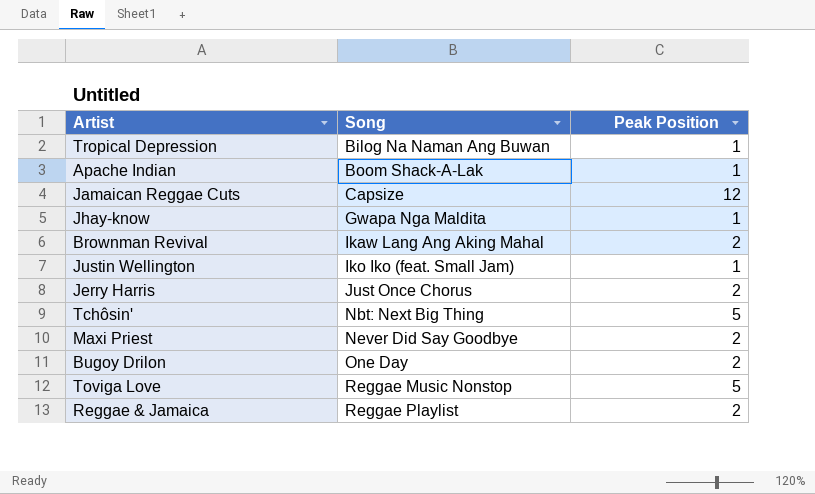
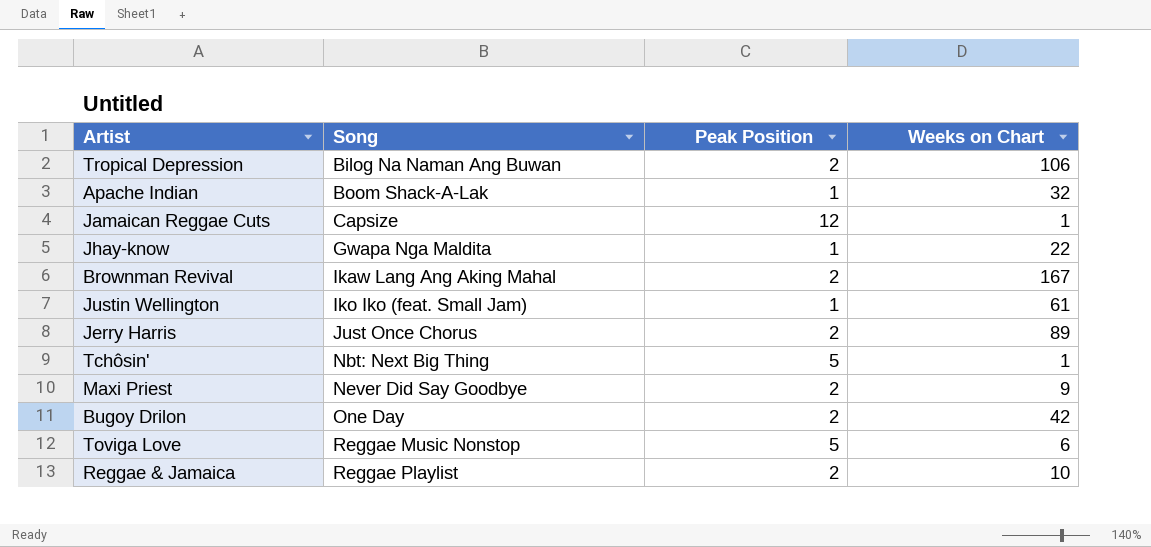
column Weeks on Chart | position: none -> 4
Tropical Depression | Peak Position: 1 -> 2

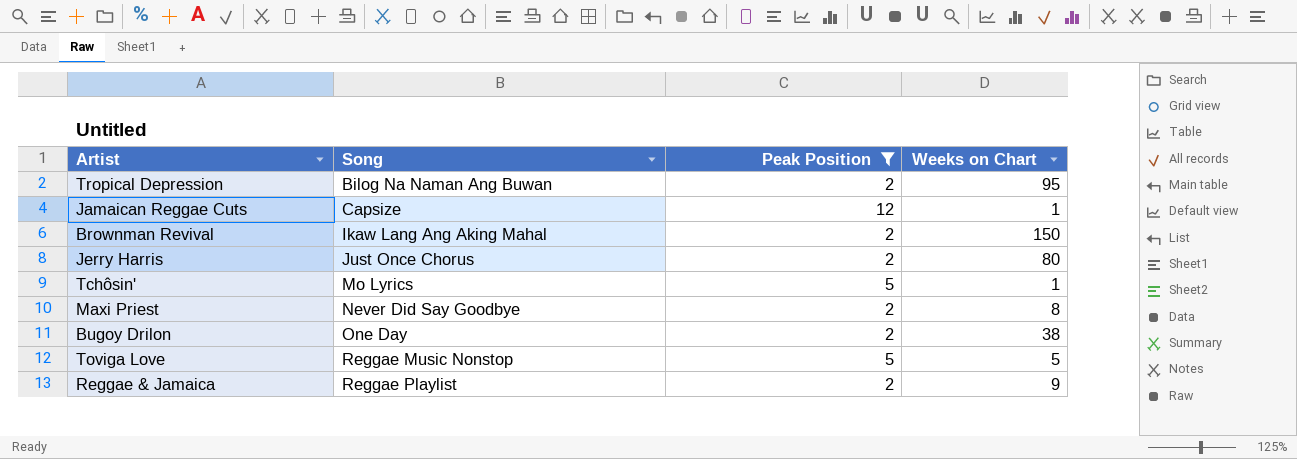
filter: none -> Peak Position != 1
Tropical Depression | Weeks on Chart: 106 -> 95
Brownman Revival | Weeks on Chart: 167 -> 150
Jerry Harris | Weeks on Chart: 89 -> 80
Tchôsin' | Song: Nbt: Next Big Thing -> Mo Lyrics
Maxi Priest | Weeks on Chart: 9 -> 8
Bugoy Drilon | Weeks on Chart: 42 -> 38
Toviga Love | Weeks on Chart: 6 -> 5
Reggae & Jamaica | Weeks on Chart: 10 -> 9

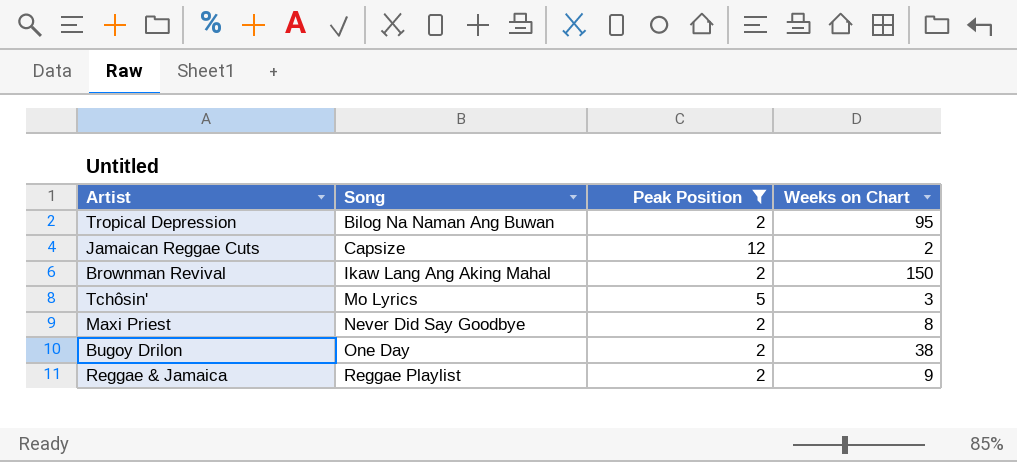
row Jerry Harris: Just Once Chorus | 2 | 80 -> none
row Toviga Love: Reggae Music Nonstop | 5 | 5 -> none
Jamaican Reggae Cuts | Weeks on Chart: 1 -> 2
Tchôsin' | Weeks on Chart: 1 -> 3

